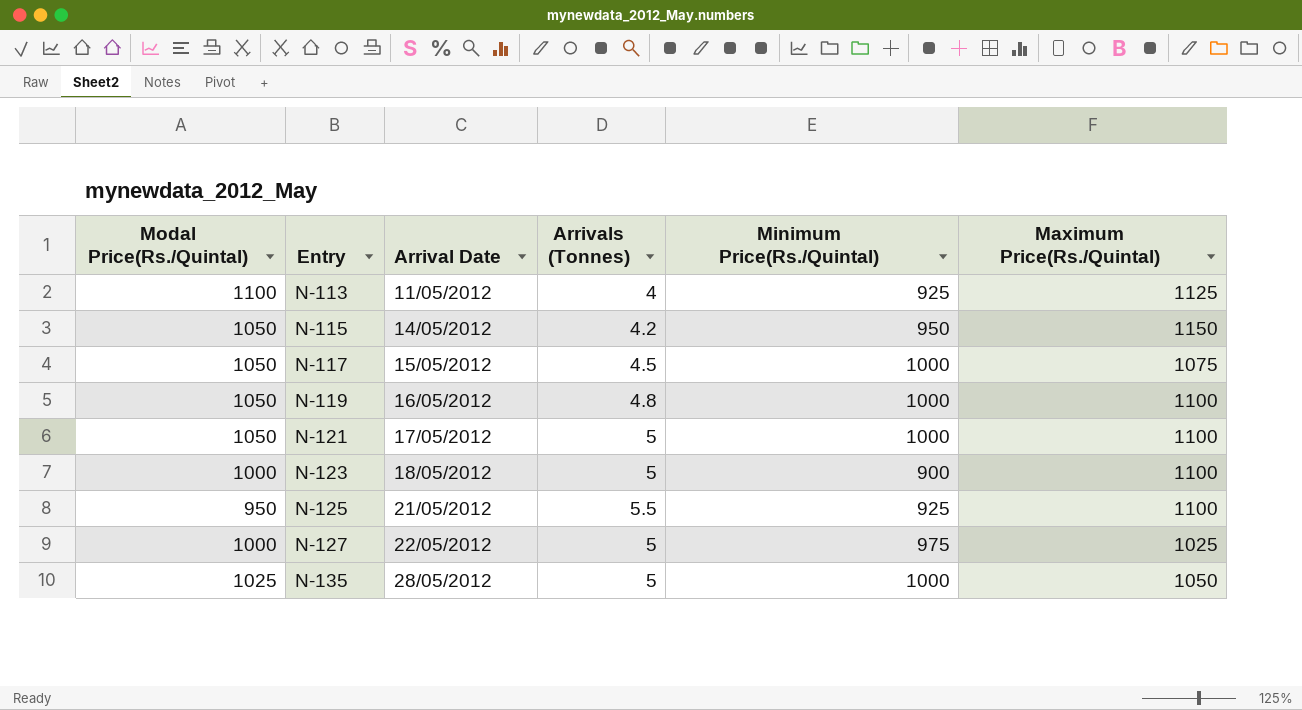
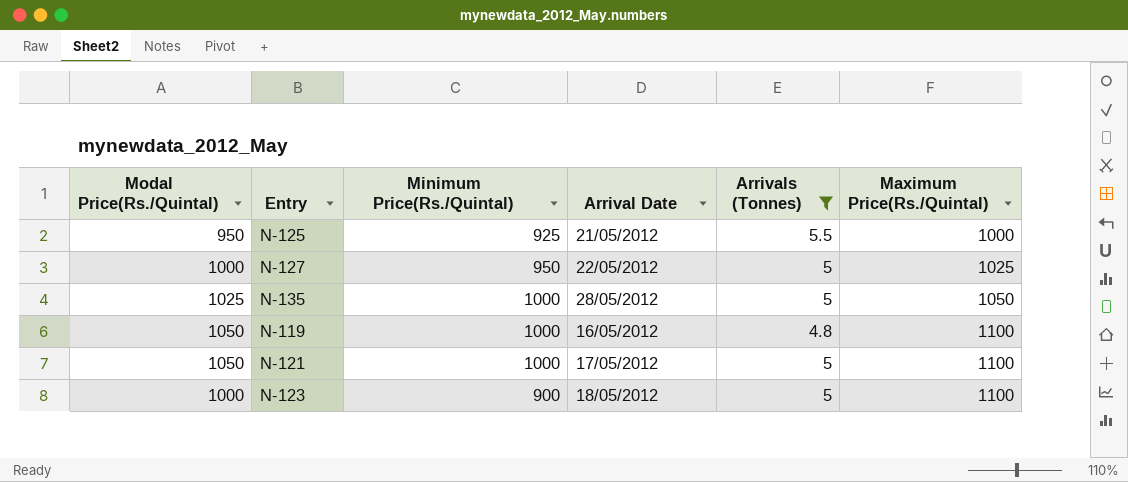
filter: none -> Arrivals (Tonnes) >= 4.8
row order: Entry ascending -> Maximum Price(Rs./Quintal) ascending
column Minimum Price(Rs./Quintal) | position: 5 -> 3
N-125 | Maximum Price(Rs./Quintal): 1100 -> 1000
N-127 | Minimum Price(Rs./Quintal): 975 -> 950

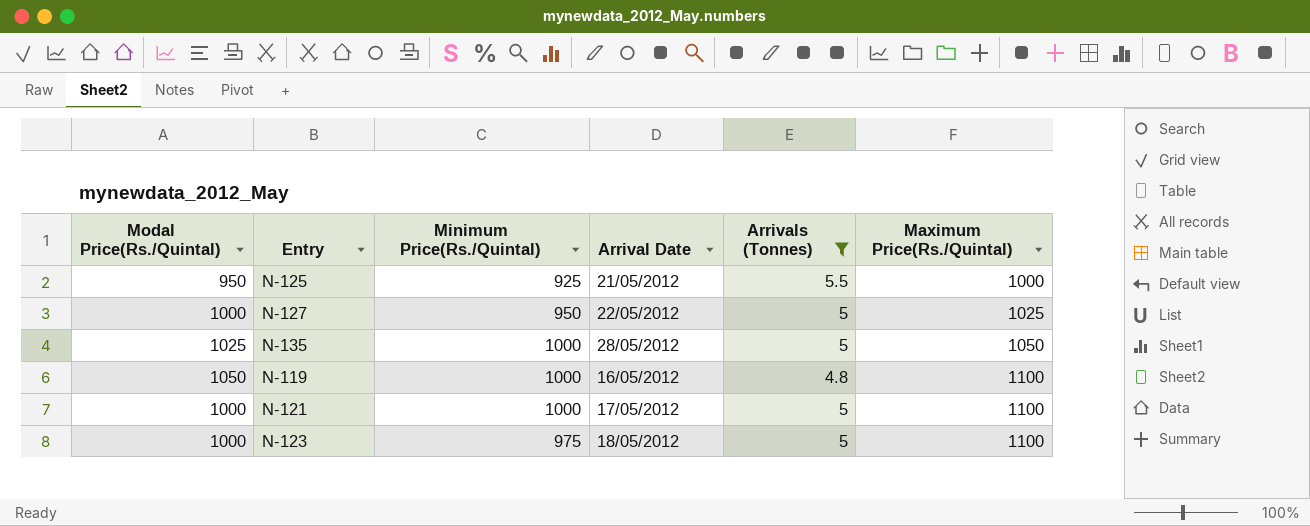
N-121 | Modal Price(Rs./Quintal): 1050 -> 1000
N-123 | Minimum Price(Rs./Quintal): 900 -> 975

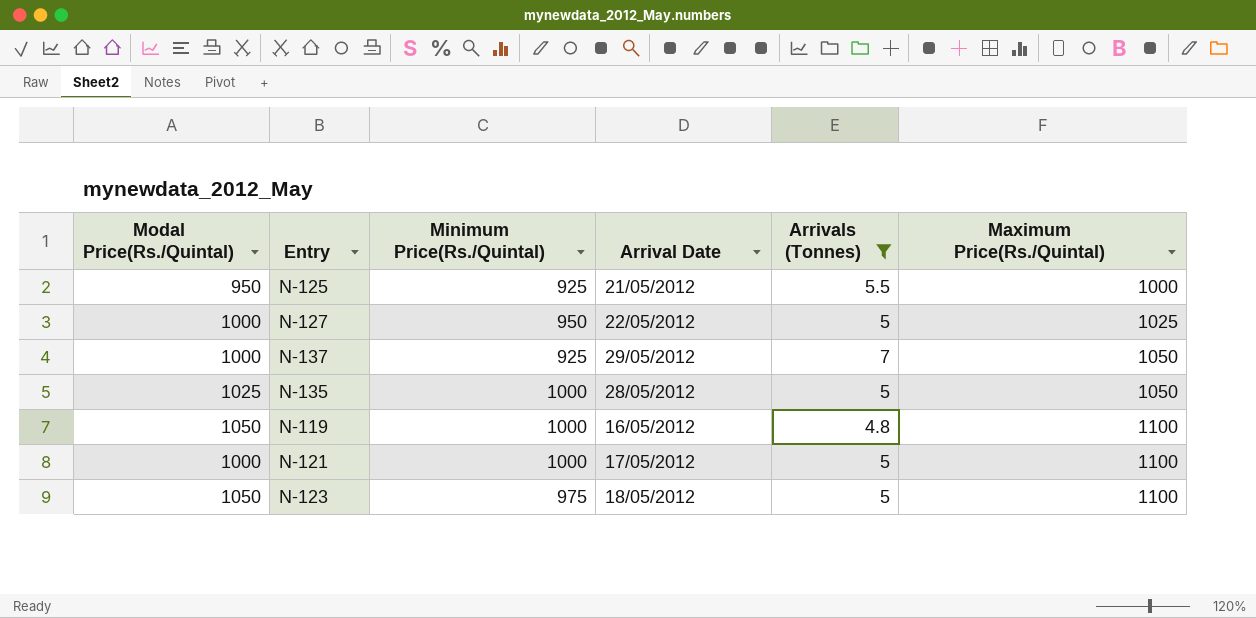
row N-137: none -> 1000 | 925 | 29/05/2012 | 7 | 1050
N-123 | Modal Price(Rs./Quintal): 1000 -> 1050

